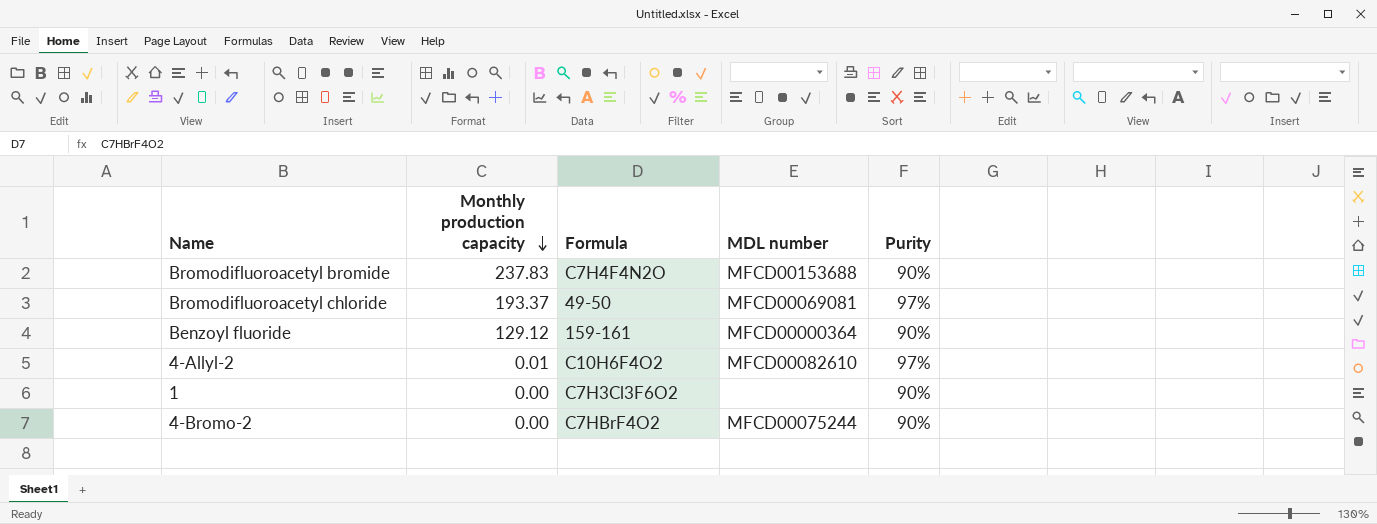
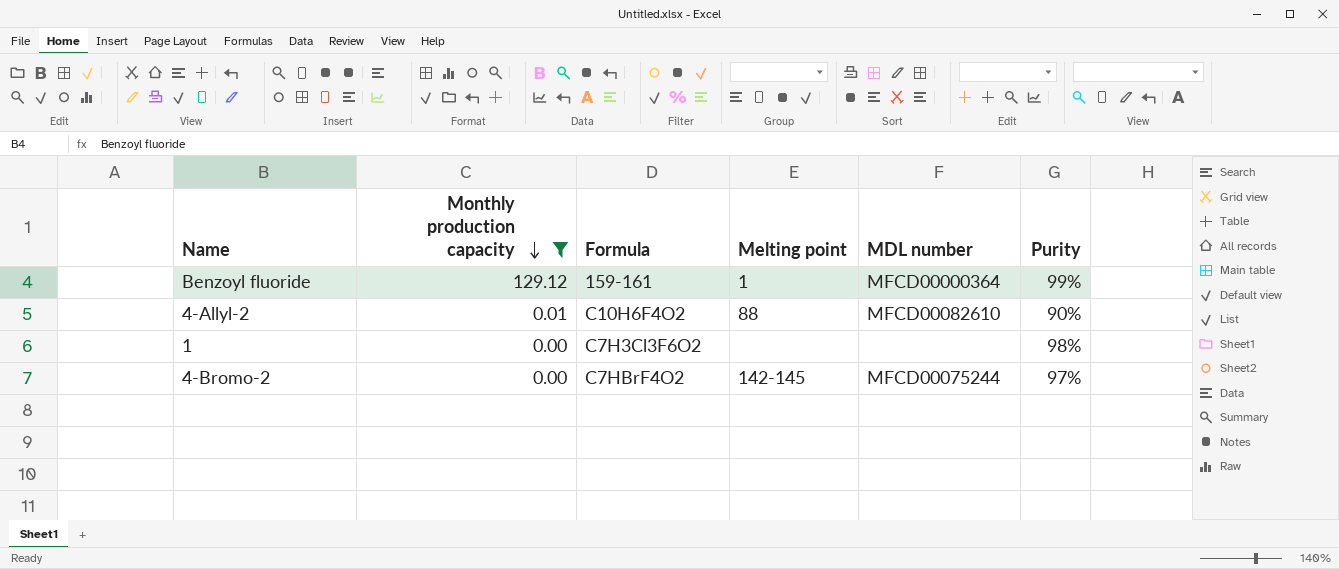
filter: none -> Monthly production capacity <= 129.12
column Melting point | position: none -> 4
Benzoyl fluoride | Purity: 90% -> 99%
4-Allyl-2 | Purity: 97% -> 90%
1 | Purity: 90% -> 98%
4-Bromo-2 | Purity: 90% -> 97%

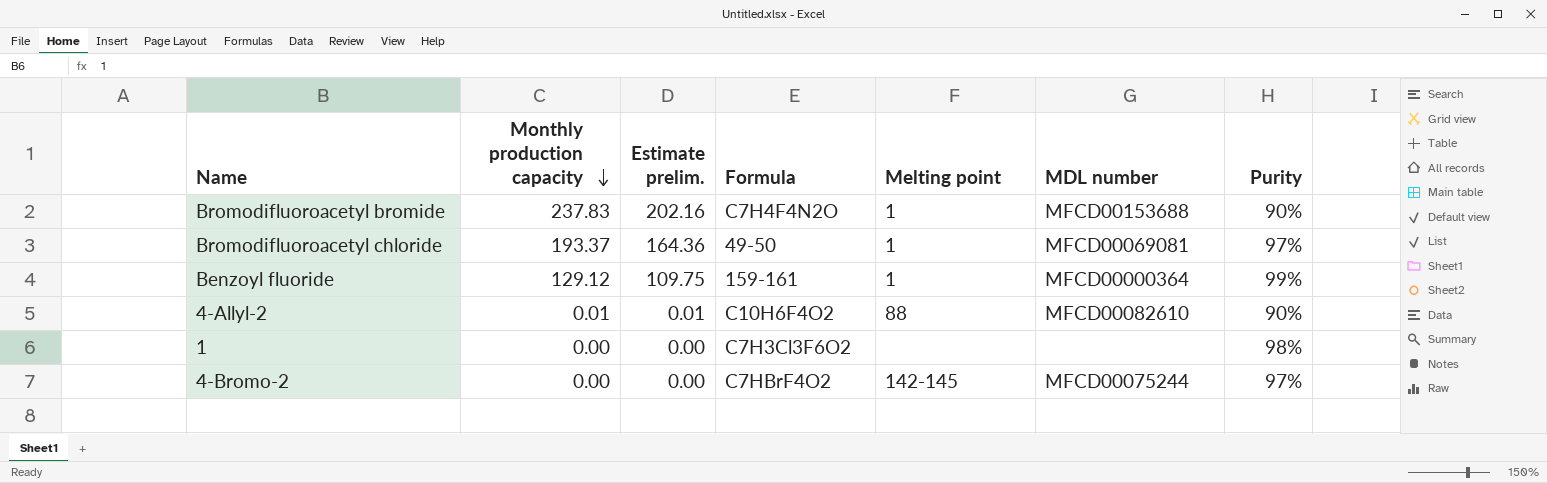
filter: Monthly production capacity <= 129.12 -> none
column Estimate prelim. | formula: none -> [Monthly production capacity] * 0.85

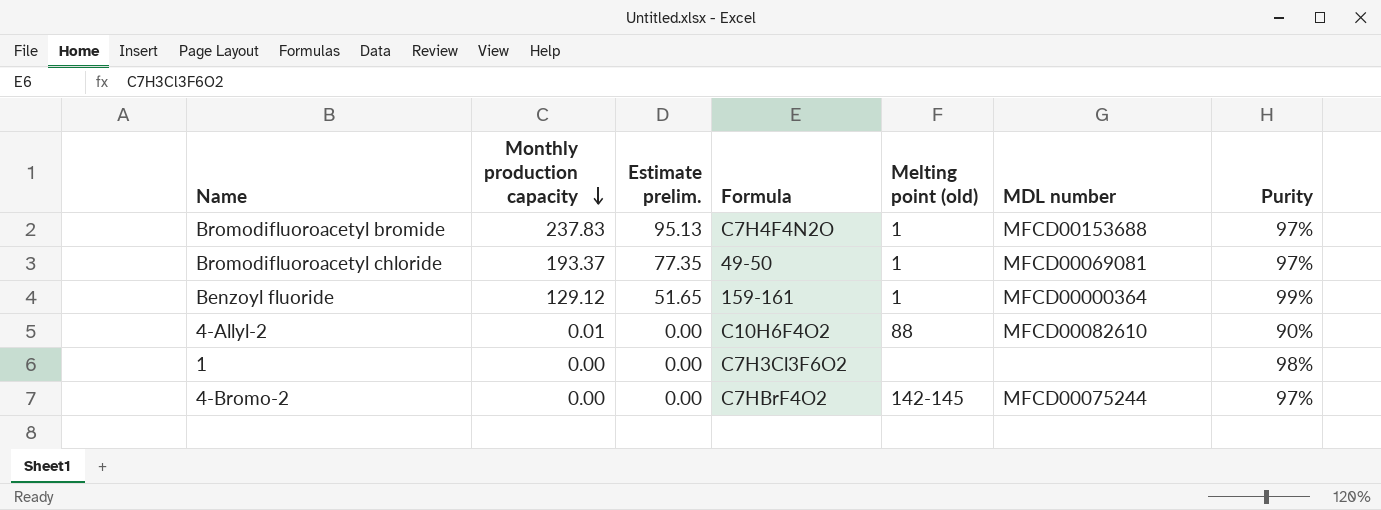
column Estimate prelim. | formula: [Monthly production capacity] * 0.85 -> [Monthly production capacity] * 0.4
column name: Melting point -> Melting point (old)
Bromodifluoroacetyl bromide | Purity: 90% -> 97%

